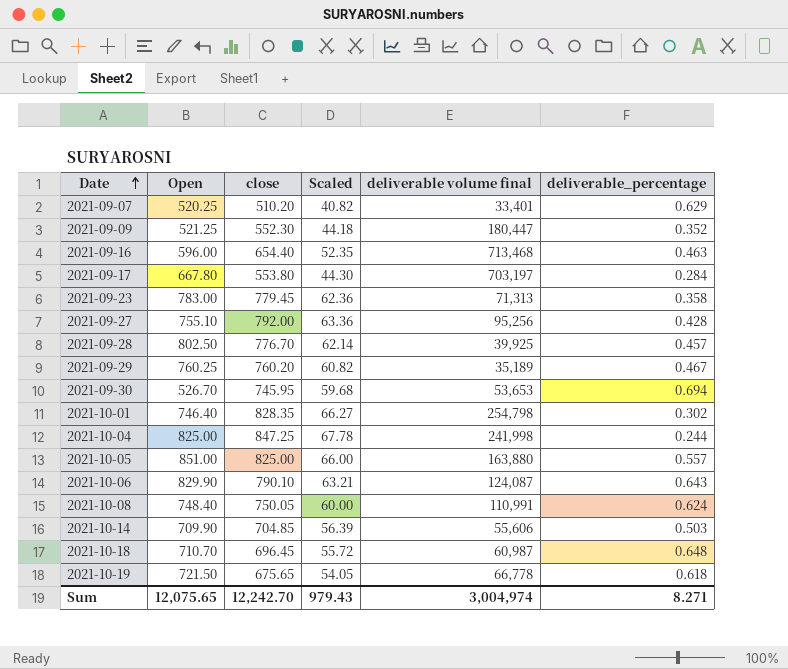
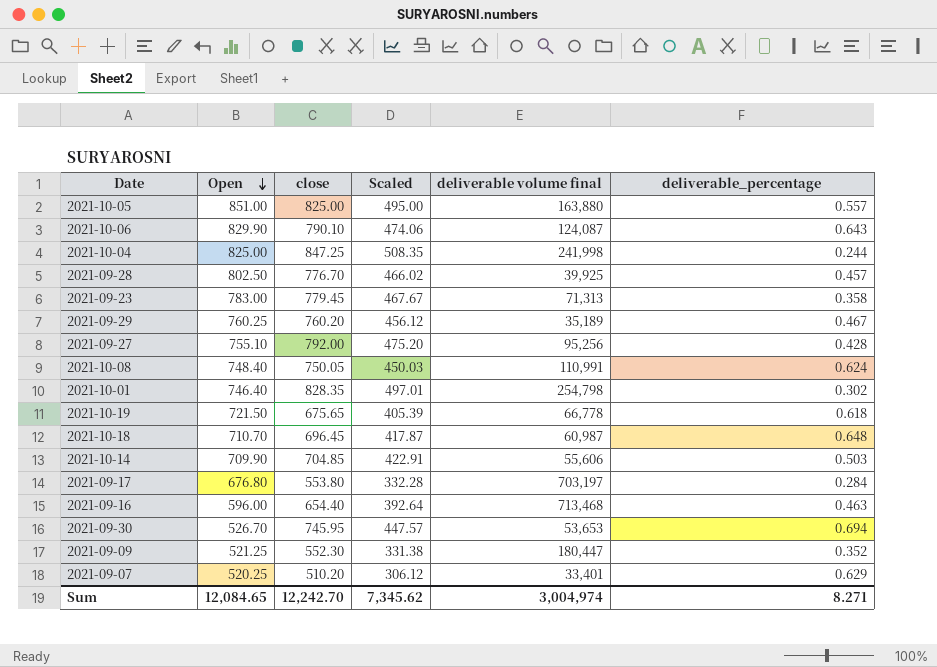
row order: Date ascending -> Open descending
column Scaled | formula: [close] * 0.08 -> [close] * 0.6
2021-09-17 | Open: 667.80 -> 676.80
Sum | Open: 12,075.65 -> 12,084.65
Sum | Scaled: 979.43 -> 7,345.62

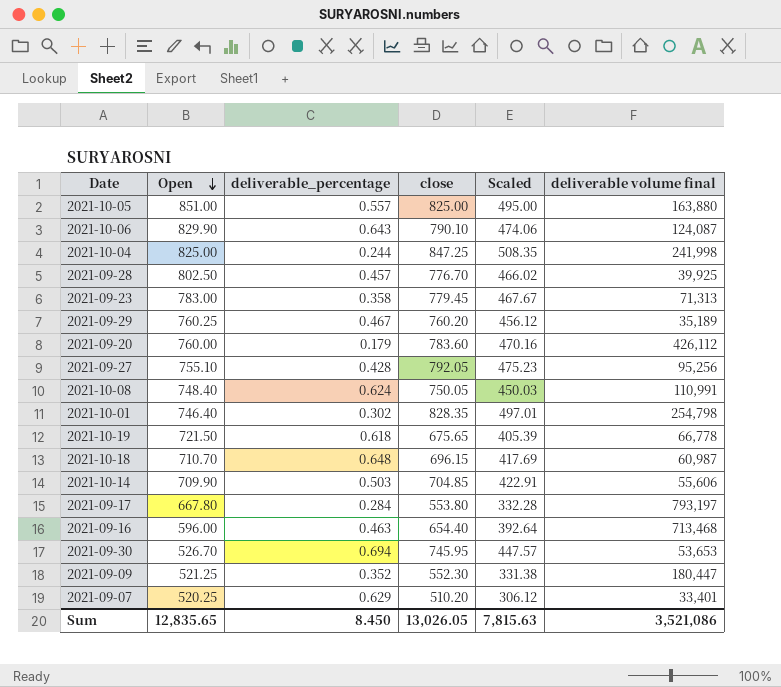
column deliverable_percentage | position: 6 -> 3
row 2021-09-20: none -> 760.00 | 0.179 | 783.60 | 470.16 | 426,112
2021-09-27 | close: 792.00 -> 792.05
2021-09-27 | Scaled: 475.20 -> 475.23
2021-10-18 | close: 696.45 -> 696.15
2021-10-18 | Scaled: 417.87 -> 417.69
2021-09-17 | Open: 676.80 -> 667.80
2021-09-17 | deliverable volume final: 703,197 -> 793,197
Sum | Open: 12,084.65 -> 12,835.65
Sum | deliverable_percentage: 8.271 -> 8.450
Sum | close: 12,242.70 -> 13,026.05
Sum | Scaled: 7,345.62 -> 7,815.63
Sum | deliverable volume final: 3,004,974 -> 3,521,086

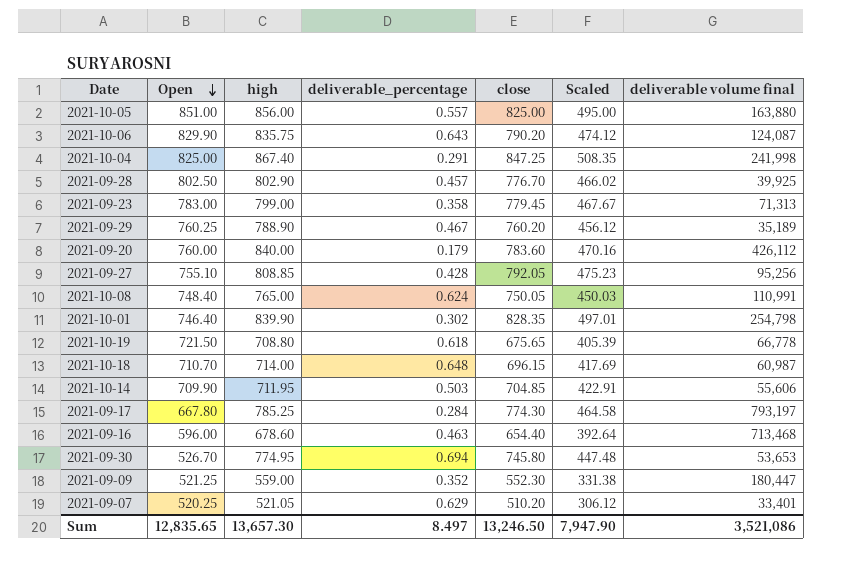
column high | position: none -> 3
2021-10-06 | close: 790.10 -> 790.20
2021-10-06 | Scaled: 474.06 -> 474.12
2021-10-04 | deliverable_percentage: 0.244 -> 0.291
2021-09-17 | close: 553.80 -> 774.30
2021-09-17 | Scaled: 332.28 -> 464.58
2021-09-30 | close: 745.95 -> 745.80
2021-09-30 | Scaled: 447.57 -> 447.48
Sum | deliverable_percentage: 8.450 -> 8.497
Sum | close: 13,026.05 -> 13,246.50
Sum | Scaled: 7,815.63 -> 7,947.90

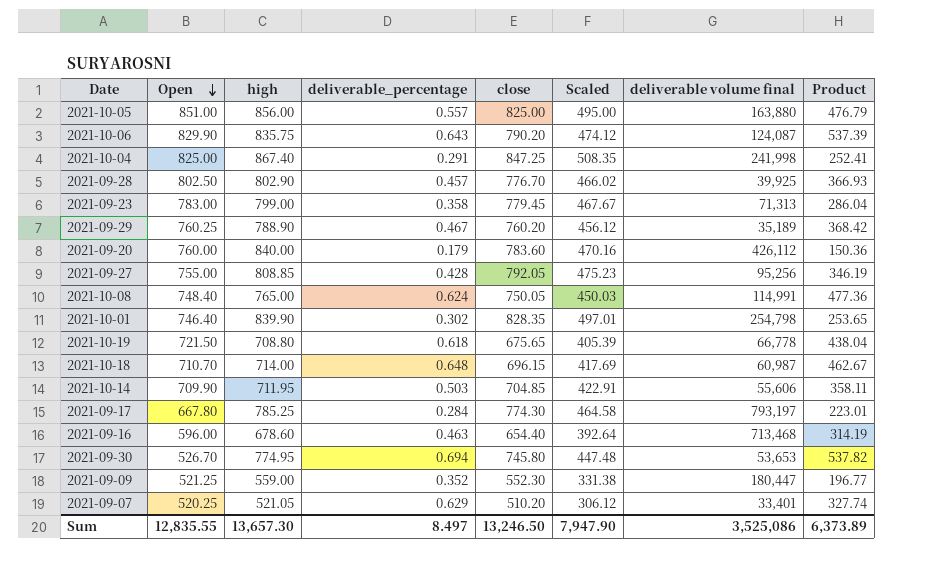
column Product | formula: none -> [high] * [deliverable_percentage]
2021-09-27 | Open: 755.10 -> 755.00
2021-10-08 | deliverable volume final: 110,991 -> 114,991
Sum | Open: 12,835.65 -> 12,835.55
Sum | deliverable volume final: 3,521,086 -> 3,525,086

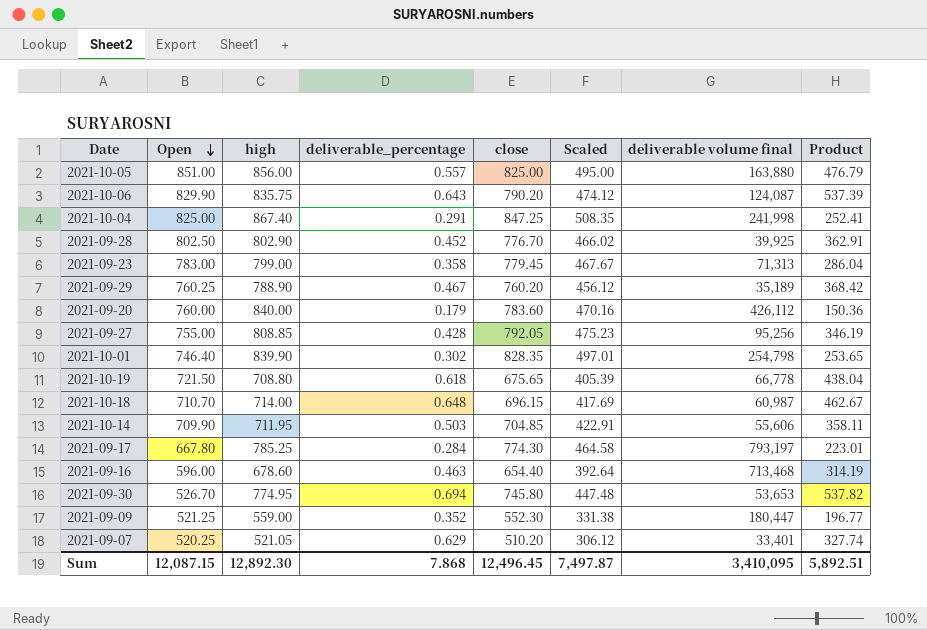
row 2021-10-08: 748.40 | 765.00 | 0.624 | 750.05 | 450.03 | 114,991 | 477.36 -> none
2021-09-28 | deliverable_percentage: 0.457 -> 0.452
2021-09-28 | Product: 366.93 -> 362.91
Sum | Open: 12,835.55 -> 12,087.15
Sum | high: 13,657.30 -> 12,892.30
Sum | deliverable_percentage: 8.497 -> 7.868
Sum | close: 13,246.50 -> 12,496.45
Sum | Scaled: 7,947.90 -> 7,497.87
Sum | deliverable volume final: 3,525,086 -> 3,410,095
Sum | Product: 6,373.89 -> 5,892.51

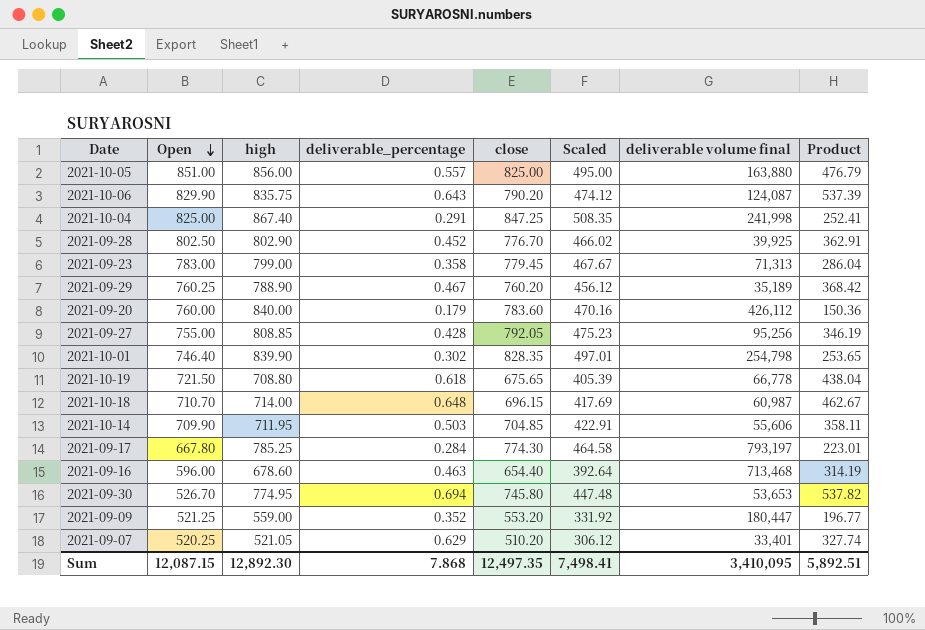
2021-09-09 | close: 552.30 -> 553.20
2021-09-09 | Scaled: 331.38 -> 331.92
Sum | close: 12,496.45 -> 12,497.35
Sum | Scaled: 7,497.87 -> 7,498.41

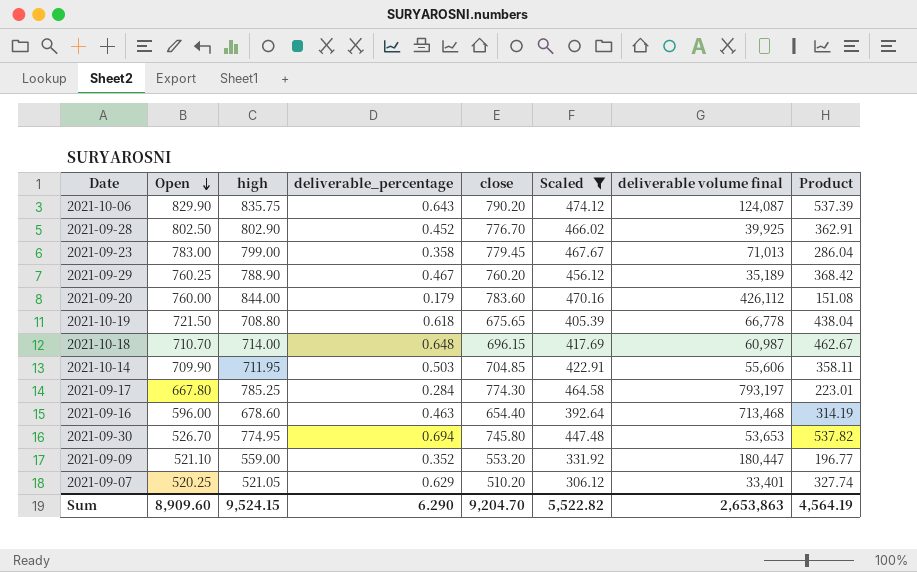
filter: none -> Scaled <= 474.12
2021-09-23 | deliverable volume final: 71,313 -> 71,013
2021-09-20 | high: 840.00 -> 844.00
2021-09-20 | Product: 150.36 -> 151.08
2021-09-09 | Open: 521.25 -> 521.10
Sum | Open: 12,087.15 -> 8,909.60
Sum | high: 12,892.30 -> 9,524.15
Sum | deliverable_percentage: 7.868 -> 6.290
Sum | close: 12,497.35 -> 9,204.70
Sum | Scaled: 7,498.41 -> 5,522.82
Sum | deliverable volume final: 3,410,095 -> 2,653,863
Sum | Product: 5,892.51 -> 4,564.19

